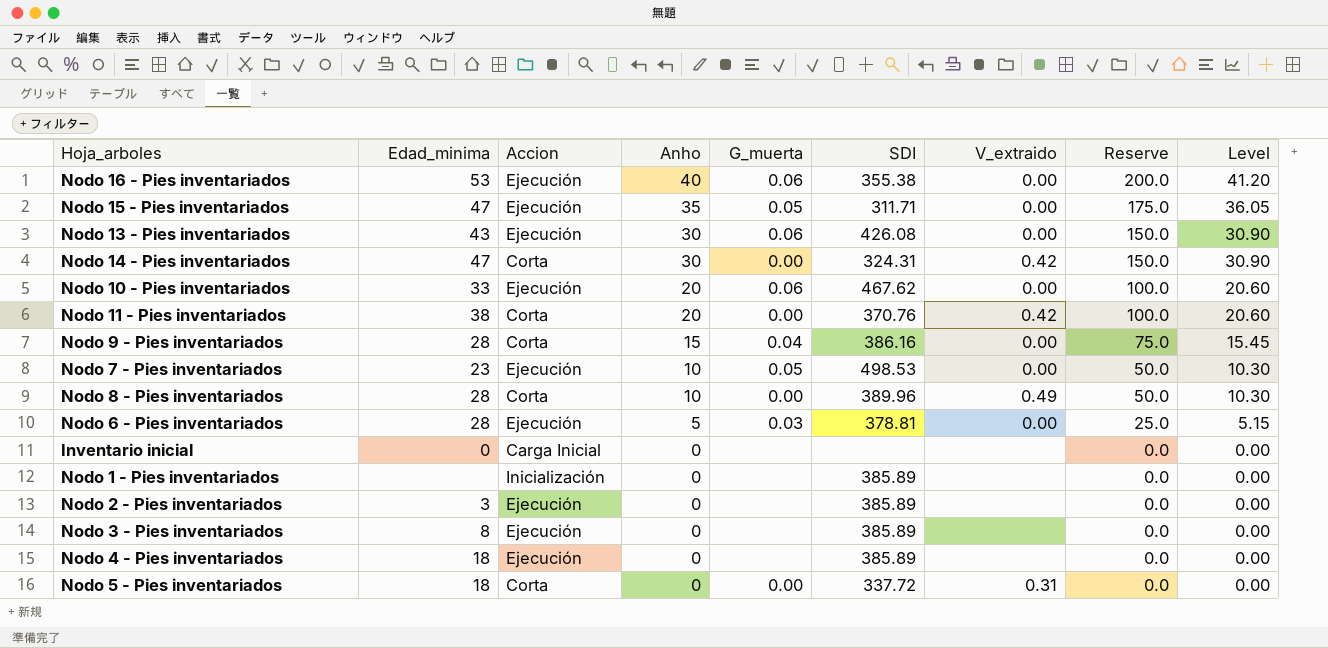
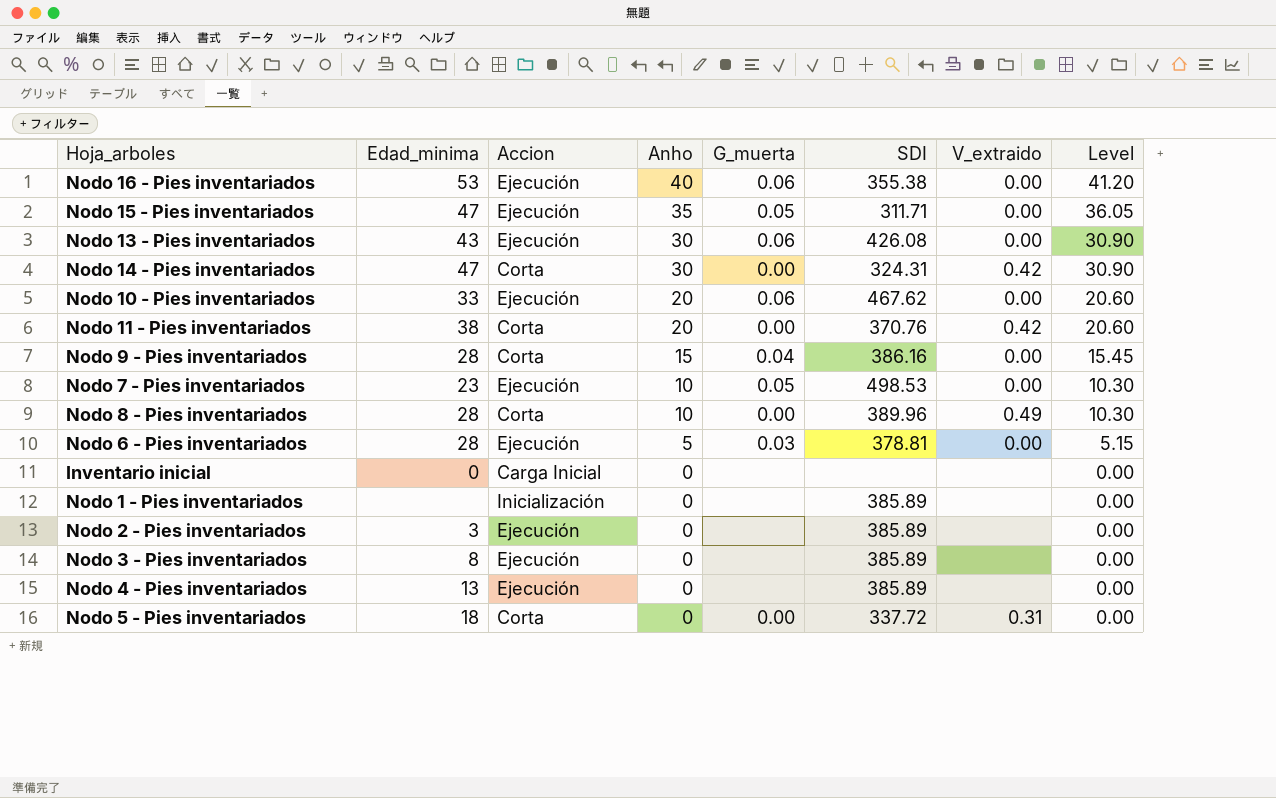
column Reserve | formula: [Anho] * 5 -> none
Nodo 4 - Pies inventariados | Edad_minima: 18 -> 13

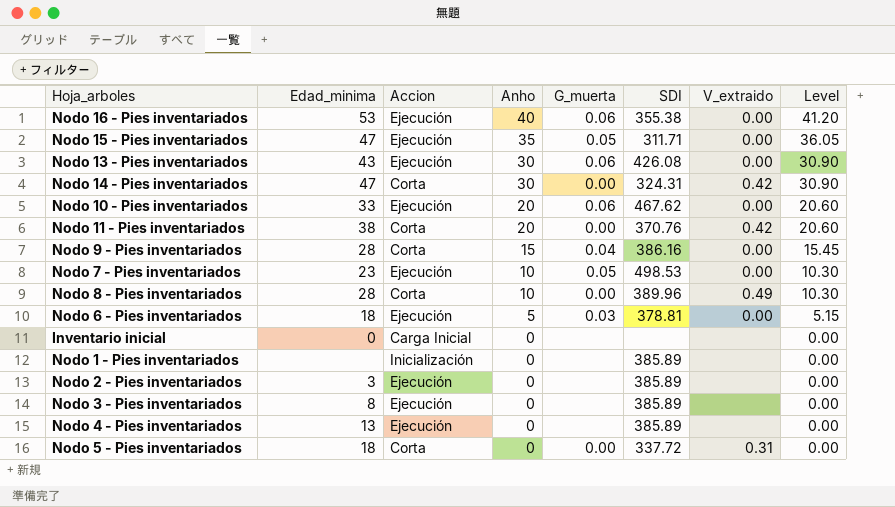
Nodo 6 - Pies inventariados | Edad_minima: 28 -> 18

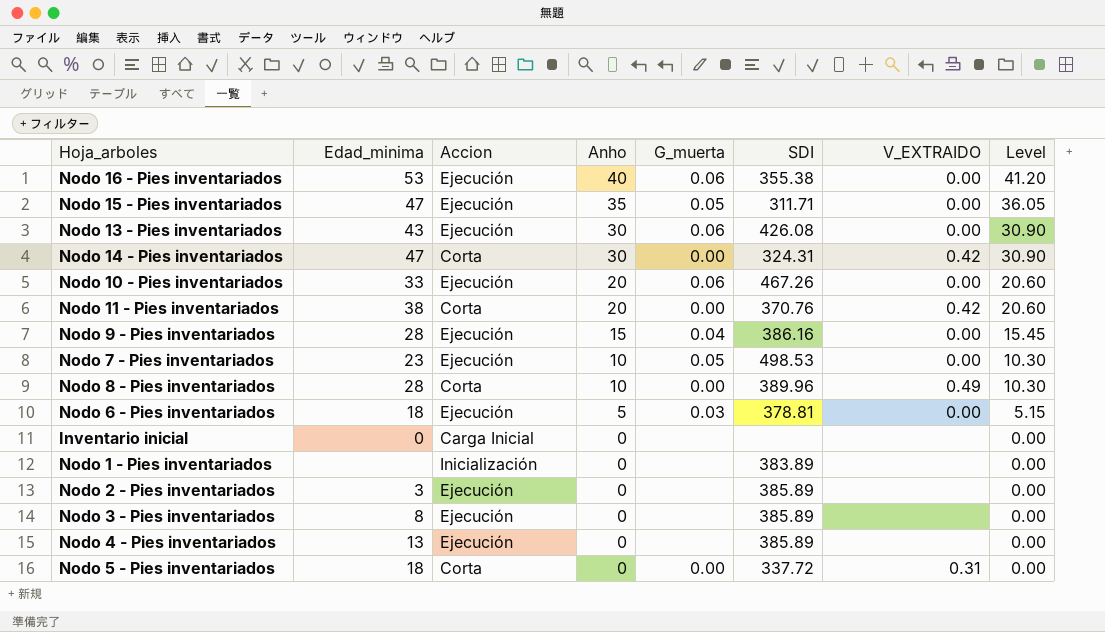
column name: V_extraido -> V_EXTRAIDO
Nodo 10 - Pies inventariados | SDI: 467.62 -> 467.26
Nodo 9 - Pies inventariados | Accion: Corta -> Ejecución
Nodo 1 - Pies inventariados | SDI: 385.89 -> 383.89

